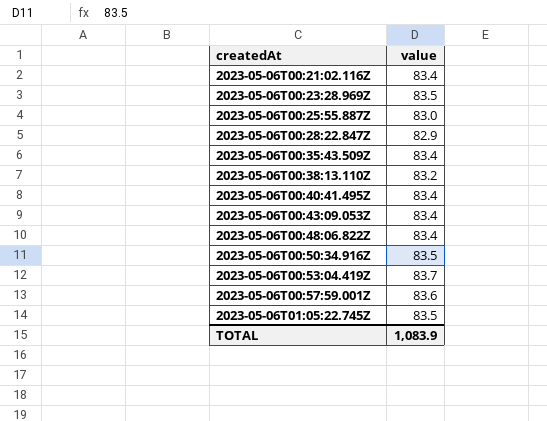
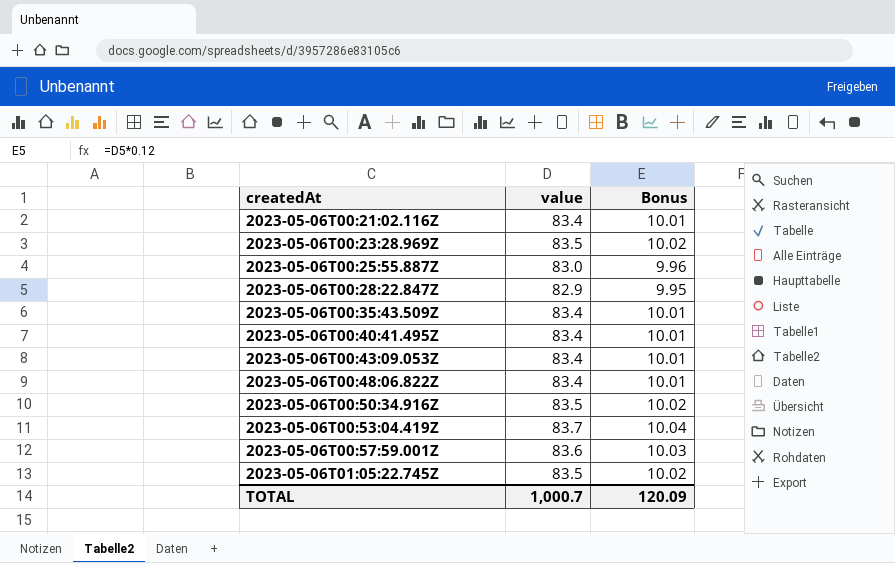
column Bonus | formula: none -> [value] * 0.12
row 2023-05-06T00:38:13.110Z: 83.2 -> none
TOTAL | value: 1,083.9 -> 1,000.7

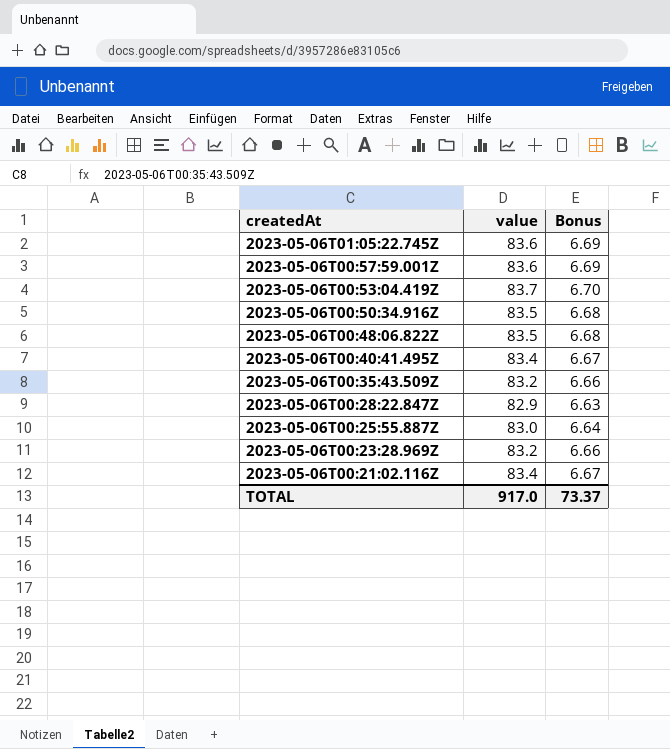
row order: createdAt ascending -> createdAt descending
column Bonus | formula: [value] * 0.12 -> [value] * 0.08
row 2023-05-06T00:43:09.053Z: 83.4 | 10.01 -> none
2023-05-06T01:05:22.745Z | value: 83.5 -> 83.6
2023-05-06T00:48:06.822Z | value: 83.4 -> 83.5
2023-05-06T00:35:43.509Z | value: 83.4 -> 83.2
2023-05-06T00:23:28.969Z | value: 83.5 -> 83.2
TOTAL | value: 1,000.7 -> 917.0
TOTAL | Bonus: 120.09 -> 73.37

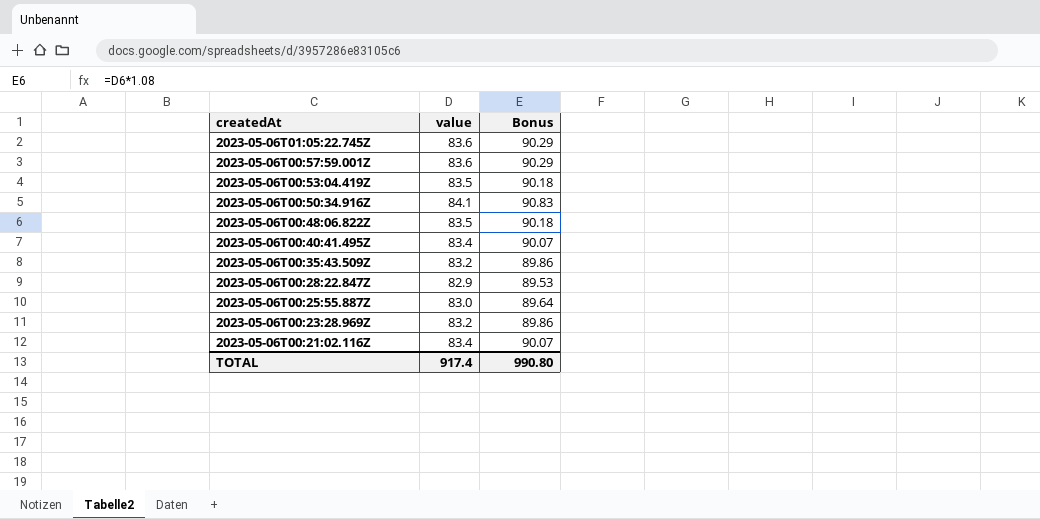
column Bonus | formula: [value] * 0.08 -> [value] * 1.08
2023-05-06T00:53:04.419Z | value: 83.7 -> 83.5
2023-05-06T00:50:34.916Z | value: 83.5 -> 84.1
TOTAL | value: 917.0 -> 917.4
TOTAL | Bonus: 73.37 -> 990.80

